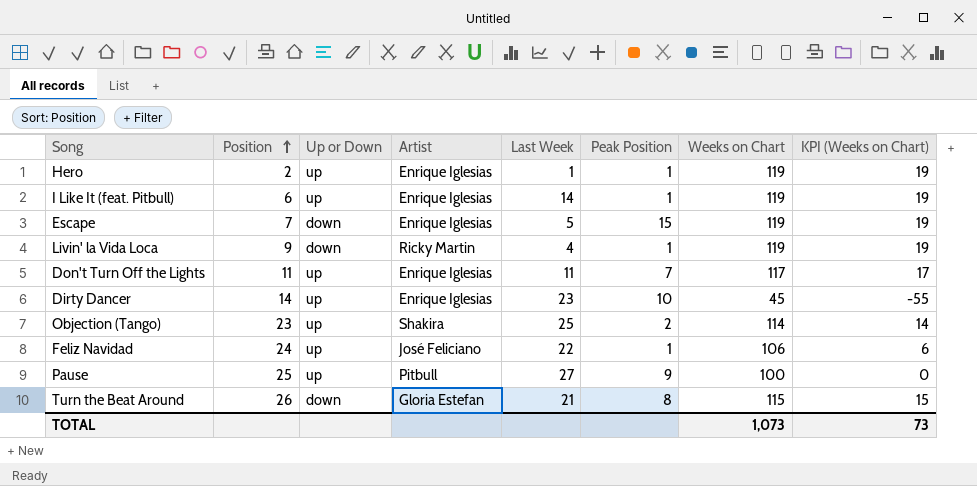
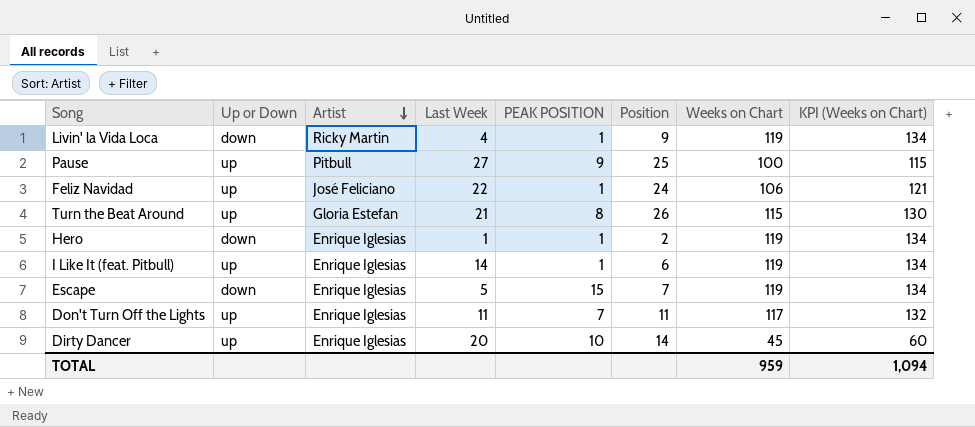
row order: Position ascending -> Artist descending
column name: Peak Position -> PEAK POSITION
column Position | position: 2 -> 6
column KPI (Weeks on Chart) | formula: [Weeks on Chart] - 100 -> [Weeks on Chart] + 15
row Objection (Tango): 23 | up | Shakira | 25 | 2 | 114 | 14 -> none
Turn the Beat Around | Up or Down: down -> up
Hero | Up or Down: up -> down
Dirty Dancer | Last Week: 23 -> 20
TOTAL | Weeks on Chart: 1,073 -> 959
TOTAL | KPI (Weeks on Chart): 73 -> 1,094

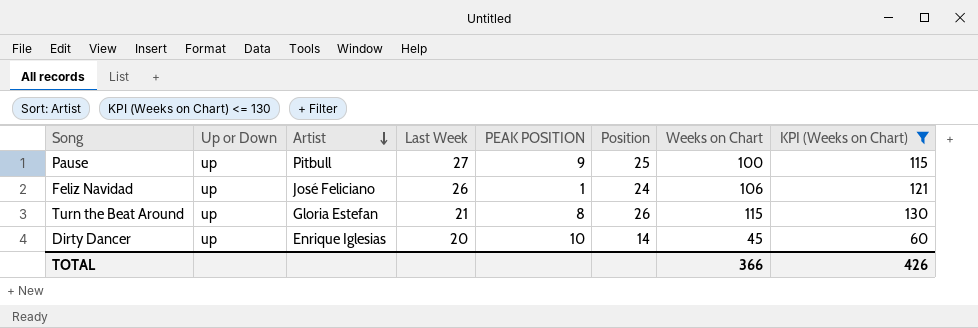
filter: none -> KPI (Weeks on Chart) <= 130
Feliz Navidad | Last Week: 22 -> 26
TOTAL | Weeks on Chart: 959 -> 366
TOTAL | KPI (Weeks on Chart): 1,094 -> 426

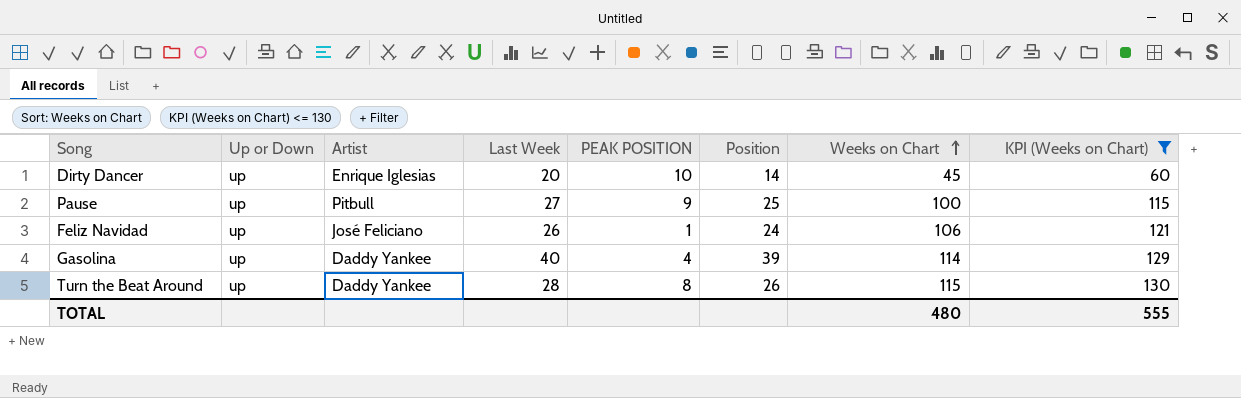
row order: Artist descending -> Weeks on Chart ascending
row Gasolina: none -> up | Daddy Yankee | 40 | 4 | 39 | 114 | 129
Turn the Beat Around | Artist: Gloria Estefan -> Daddy Yankee
Turn the Beat Around | Last Week: 21 -> 28
TOTAL | Weeks on Chart: 366 -> 480
TOTAL | KPI (Weeks on Chart): 426 -> 555

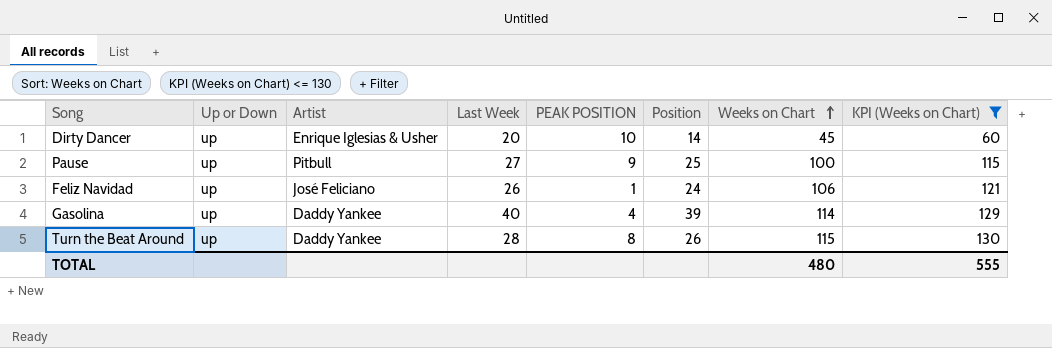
Dirty Dancer | Artist: Enrique Iglesias -> Enrique Iglesias & Usher

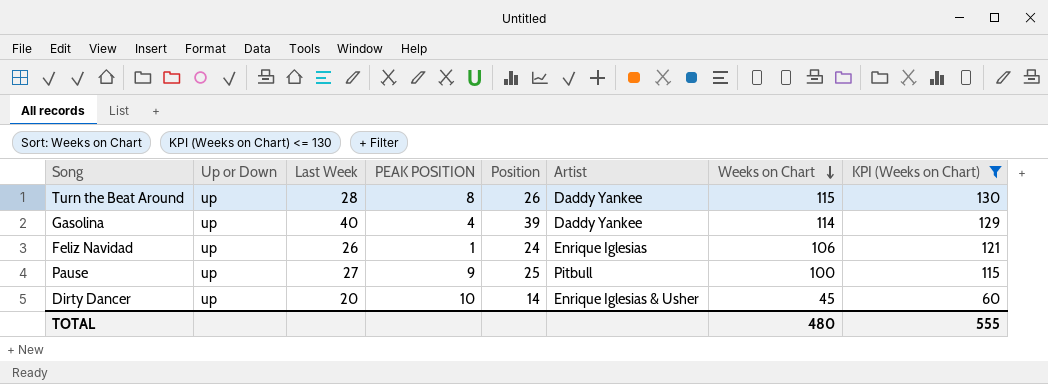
row order: Weeks on Chart ascending -> Weeks on Chart descending
column Artist | position: 3 -> 6
Feliz Navidad | Artist: José Feliciano -> Enrique Iglesias

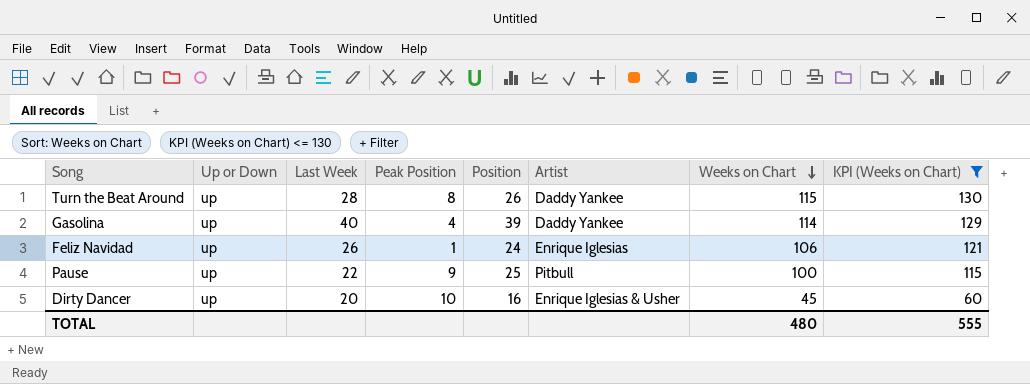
column name: PEAK POSITION -> Peak Position
Pause | Last Week: 27 -> 22
Dirty Dancer | Position: 14 -> 16

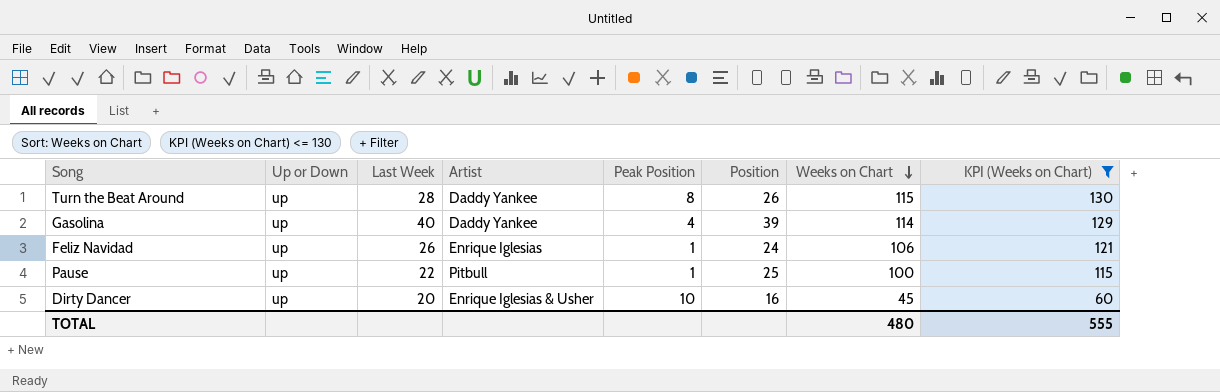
column Artist | position: 6 -> 4
Pause | Peak Position: 9 -> 1

